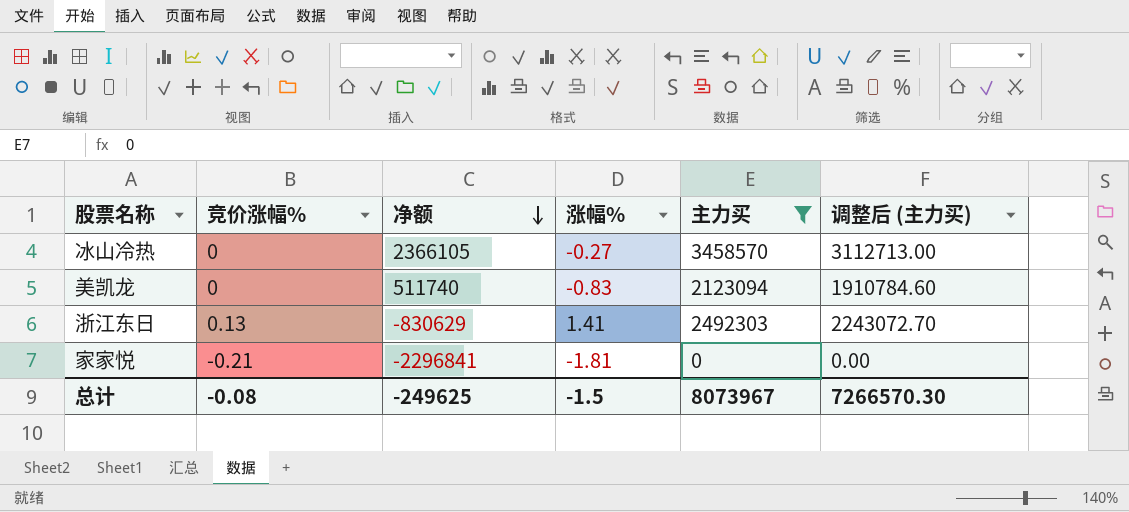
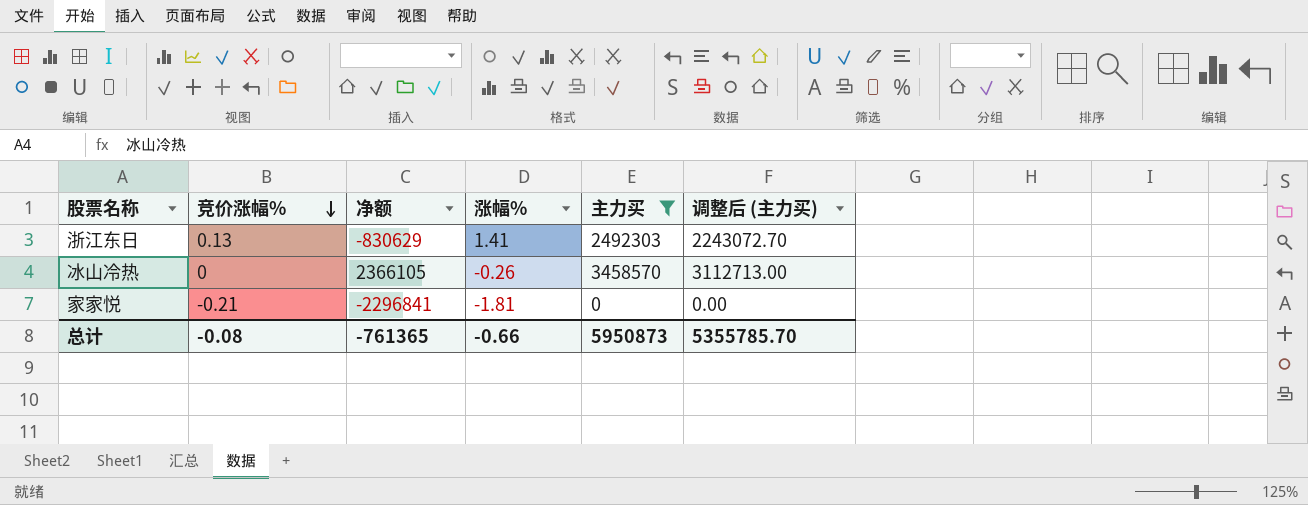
row order: 净额 descending -> 竞价涨幅% descending
row 美凯龙: 0 | 511740 | -0.83 | 2123094 | 1910784.60 -> none
冰山冷热 | 涨幅%: -0.27 -> -0.26
总计 | 净额: -249625 -> -761365
总计 | 涨幅%: -1.5 -> -0.66
总计 | 主力买: 8073967 -> 5950873
总计 | 调整后 (主力买): 7266570.30 -> 5355785.70

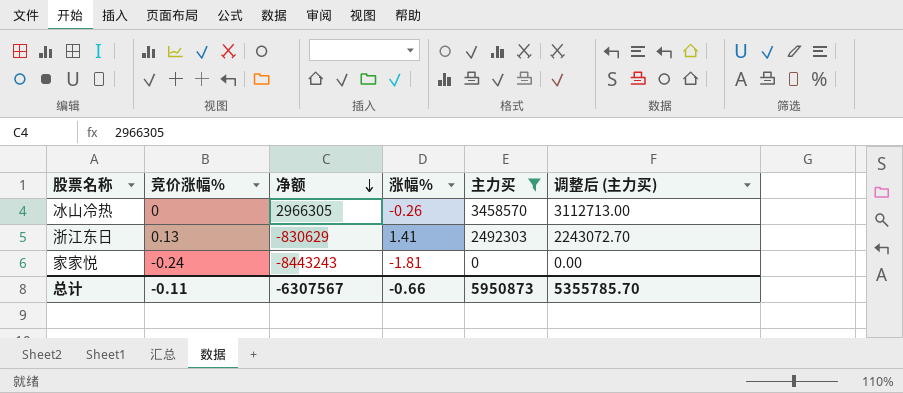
row order: 竞价涨幅% descending -> 净额 descending
冰山冷热 | 净额: 2366105 -> 2966305
家家悦 | 竞价涨幅%: -0.21 -> -0.24
家家悦 | 净额: -2296841 -> -8443243
总计 | 竞价涨幅%: -0.08 -> -0.11
总计 | 净额: -761365 -> -6307567

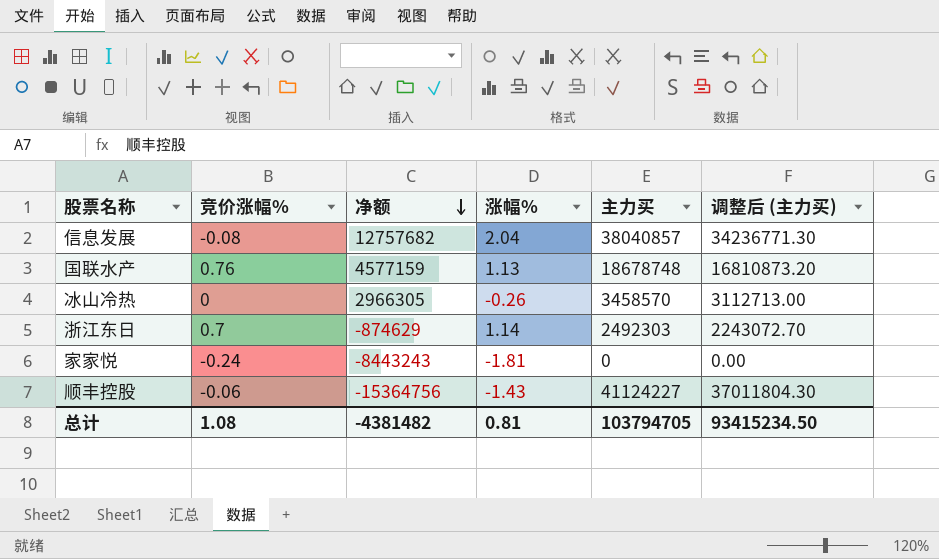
filter: 主力买 <= 3458570 -> none
浙江东日 | 竞价涨幅%: 0.13 -> 0.7
浙江东日 | 净额: -830629 -> -874629
浙江东日 | 涨幅%: 1.41 -> 1.14
总计 | 竞价涨幅%: -0.11 -> 1.08
总计 | 净额: -6307567 -> -4381482
总计 | 涨幅%: -0.66 -> 0.81
总计 | 主力买: 5950873 -> 103794705
总计 | 调整后 (主力买): 5355785.70 -> 93415234.50

